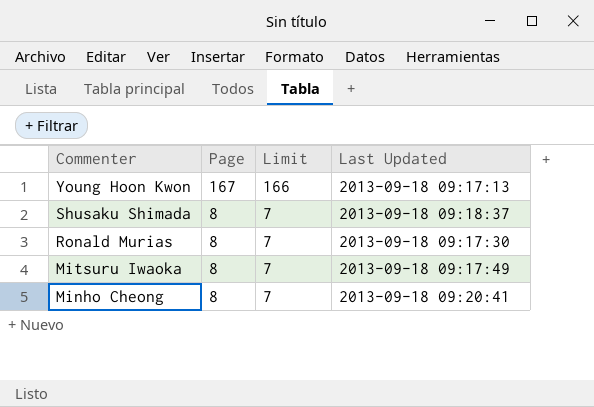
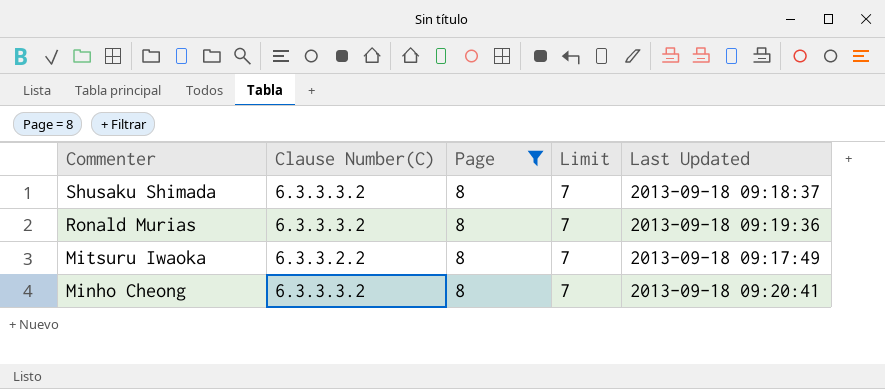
filter: none -> Page = 8
column Clause Number(C) | position: none -> 2
Ronald Murias | Last Updated: 2013-09-18 09:17:30 -> 2013-09-18 09:19:36

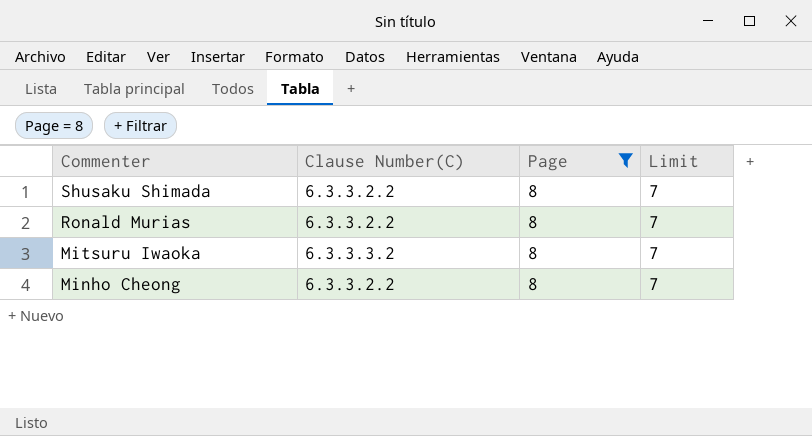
column Last Updated | position: 5 -> none
Shusaku Shimada | Clause Number(C): 6.3.3.3.2 -> 6.3.3.2.2
Ronald Murias | Clause Number(C): 6.3.3.3.2 -> 6.3.3.2.2
Mitsuru Iwaoka | Clause Number(C): 6.3.3.2.2 -> 6.3.3.3.2
Minho Cheong | Clause Number(C): 6.3.3.3.2 -> 6.3.3.2.2

